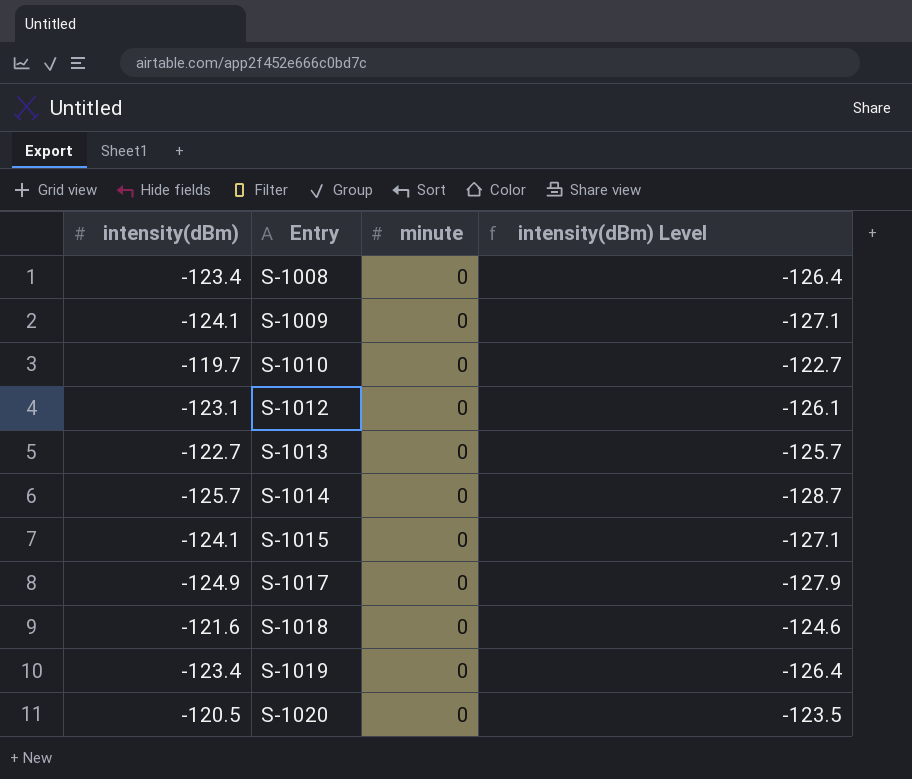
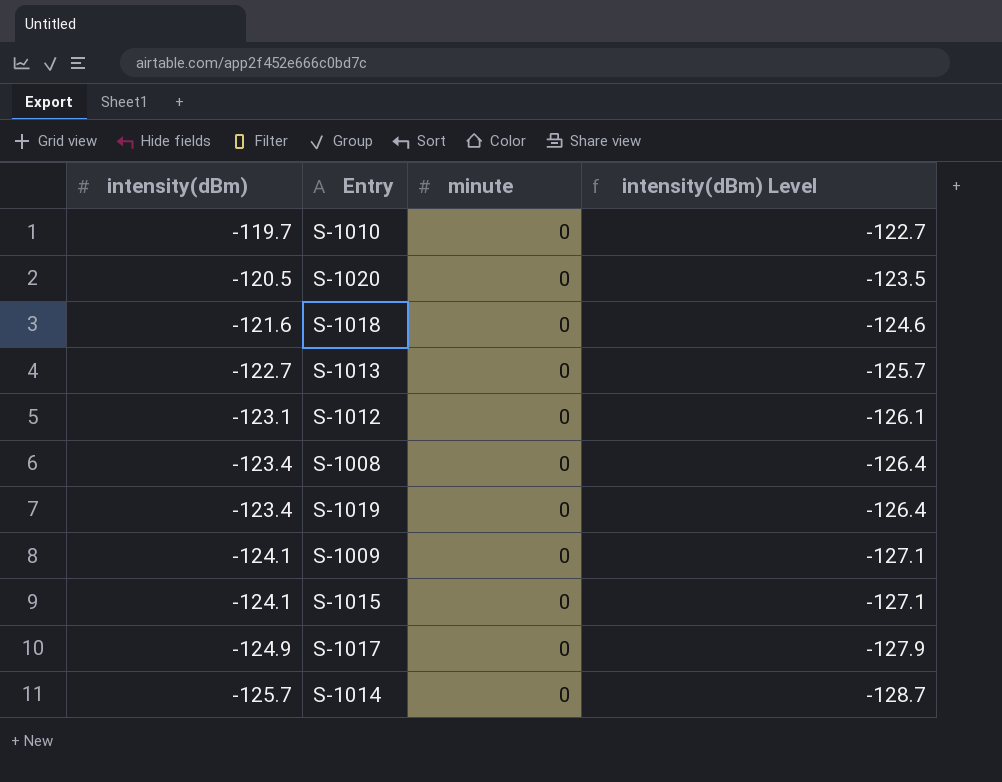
row order: Entry ascending -> intensity(dBm) descending

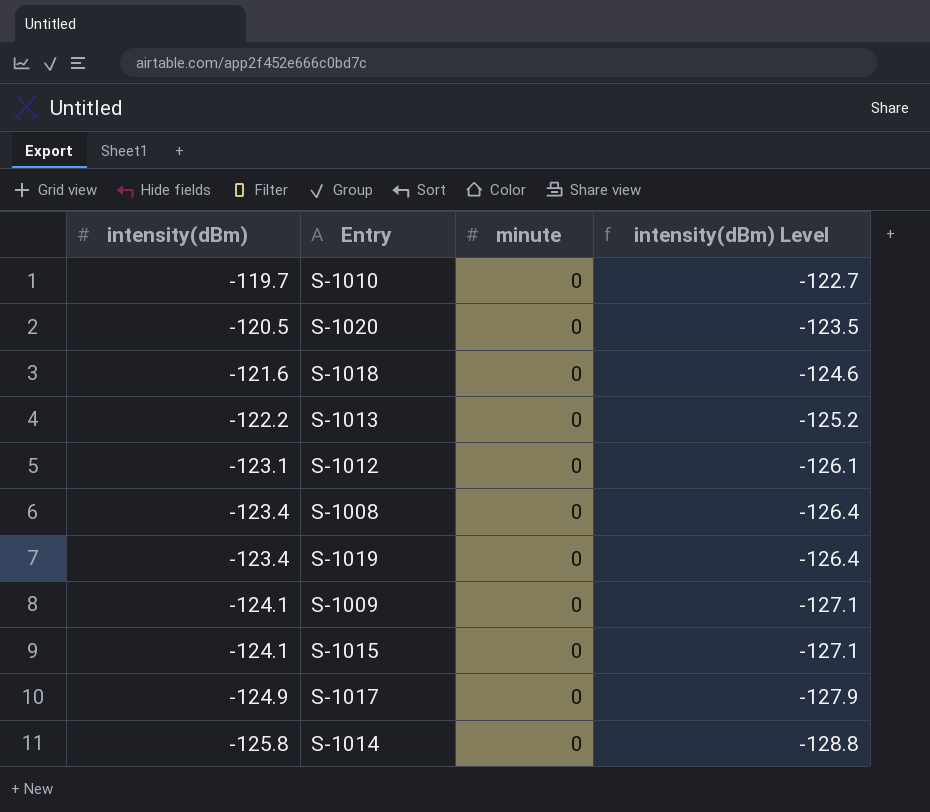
S-1013 | intensity(dBm): -122.7 -> -122.2
S-1013 | intensity(dBm) Level: -125.7 -> -125.2
S-1014 | intensity(dBm): -125.7 -> -125.8
S-1014 | intensity(dBm) Level: -128.7 -> -128.8

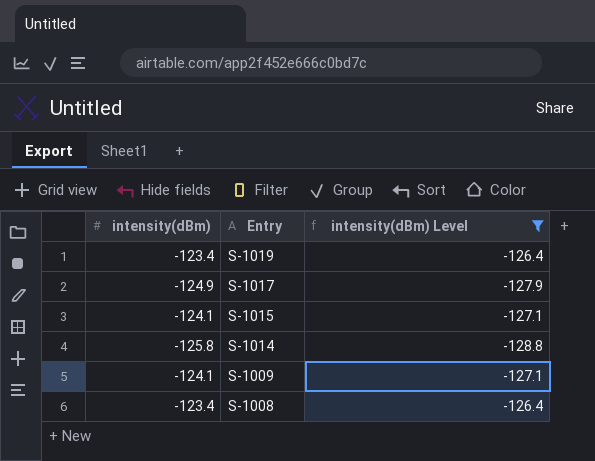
filter: none -> intensity(dBm) Level <= -126.4
row order: intensity(dBm) descending -> Entry descending
column minute | position: 3 -> none

